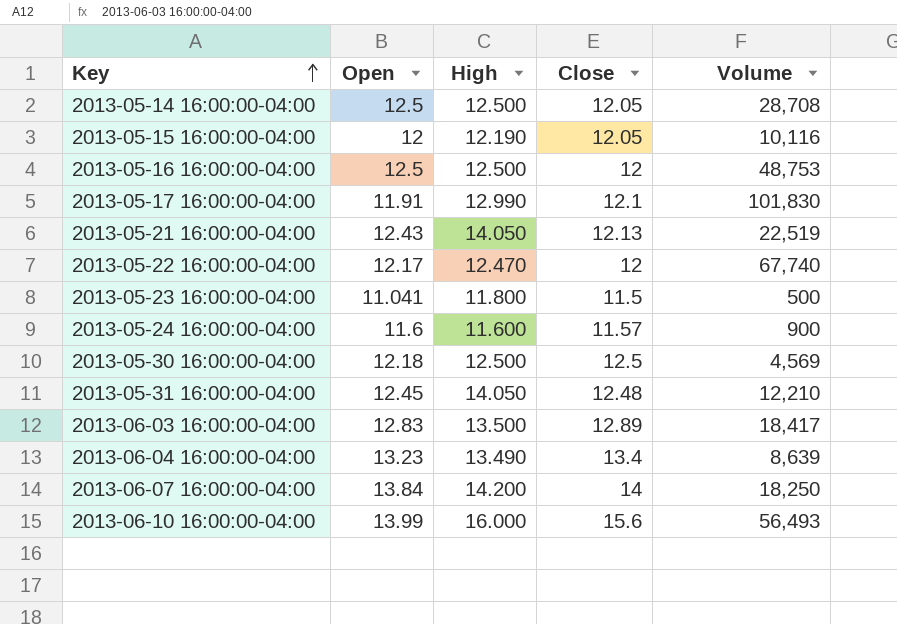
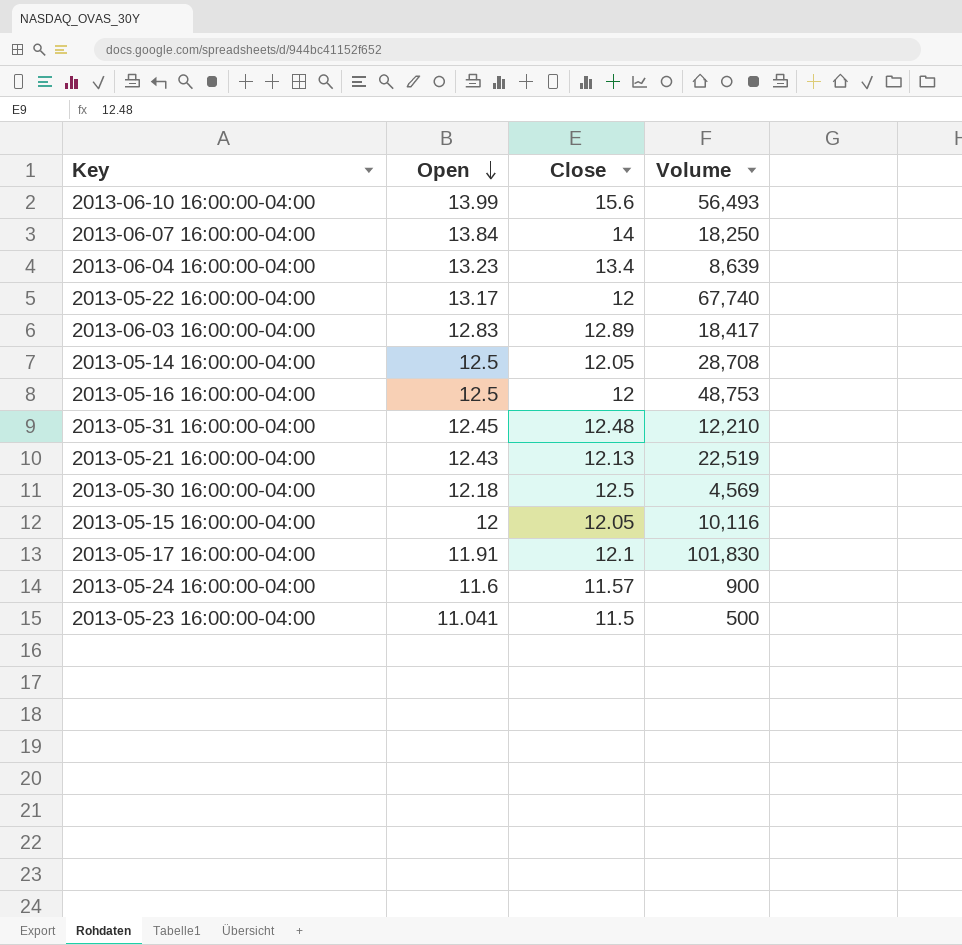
row order: Key ascending -> Open descending
column High | position: 3 -> none
2013-05-22 16:00:00-04:00 | Open: 12.17 -> 13.17

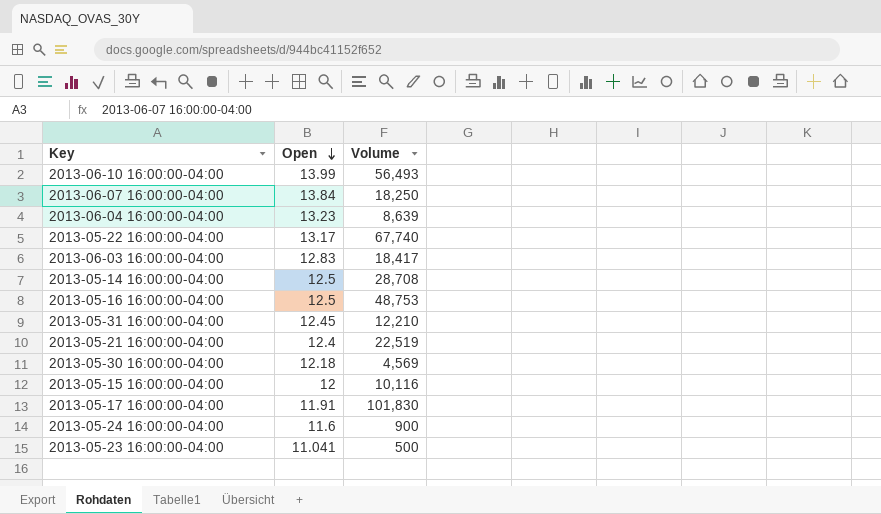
column Close | position: 3 -> none
2013-05-21 16:00:00-04:00 | Open: 12.43 -> 12.4

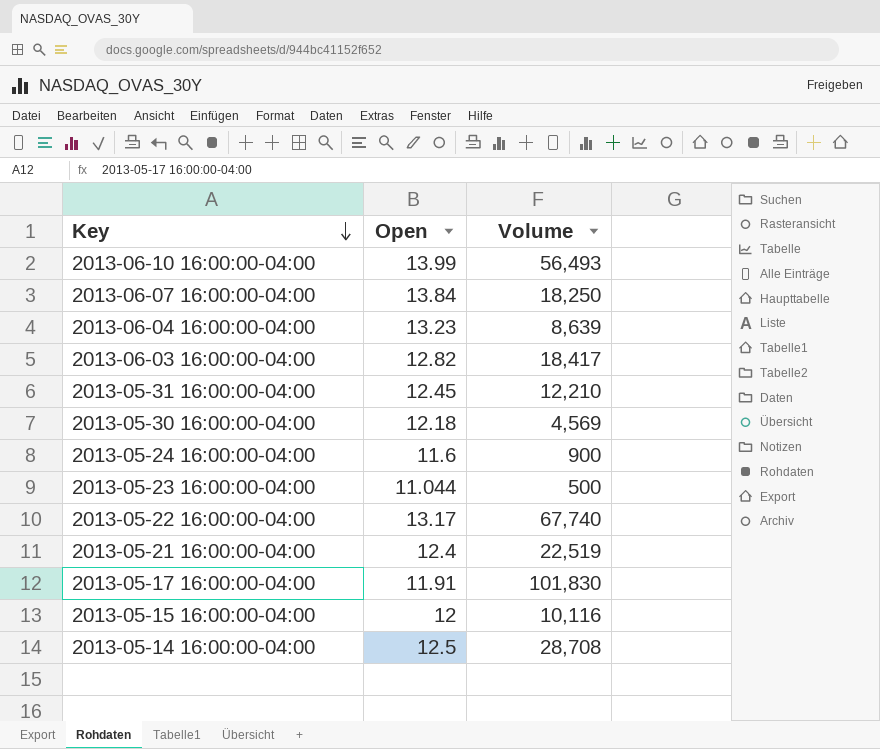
row order: Open descending -> Key descending
row 2013-05-16 16:00:00-04:00: 12.5 | 48,753 -> none
2013-06-03 16:00:00-04:00 | Open: 12.83 -> 12.82
2013-05-23 16:00:00-04:00 | Open: 11.041 -> 11.044

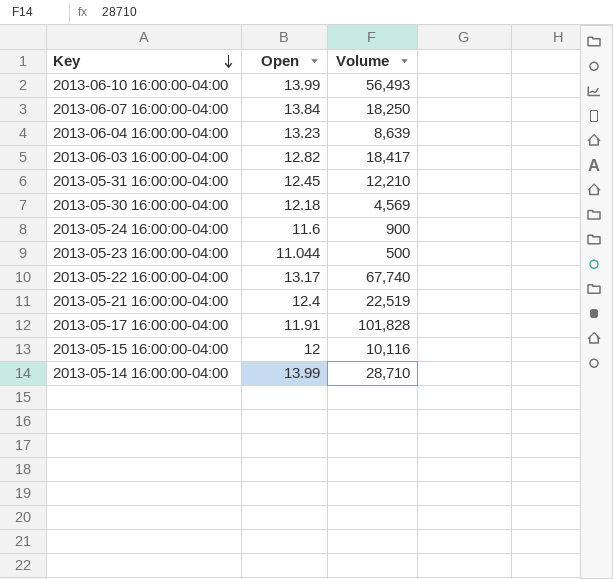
2013-05-17 16:00:00-04:00 | Volume: 101,830 -> 101,828
2013-05-14 16:00:00-04:00 | Open: 12.5 -> 13.99
2013-05-14 16:00:00-04:00 | Volume: 28,708 -> 28,710

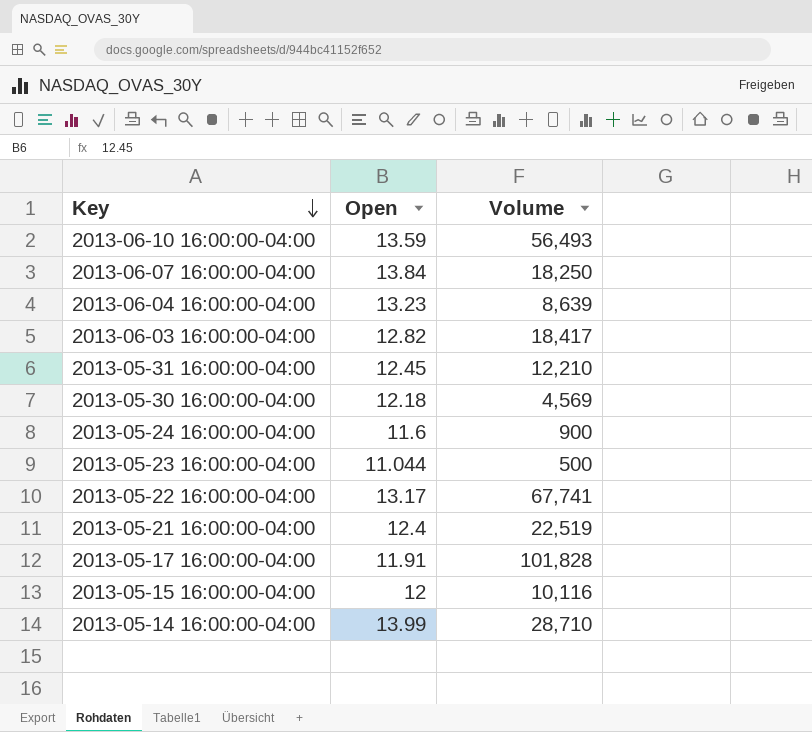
2013-06-10 16:00:00-04:00 | Open: 13.99 -> 13.59
2013-05-22 16:00:00-04:00 | Volume: 67,740 -> 67,741

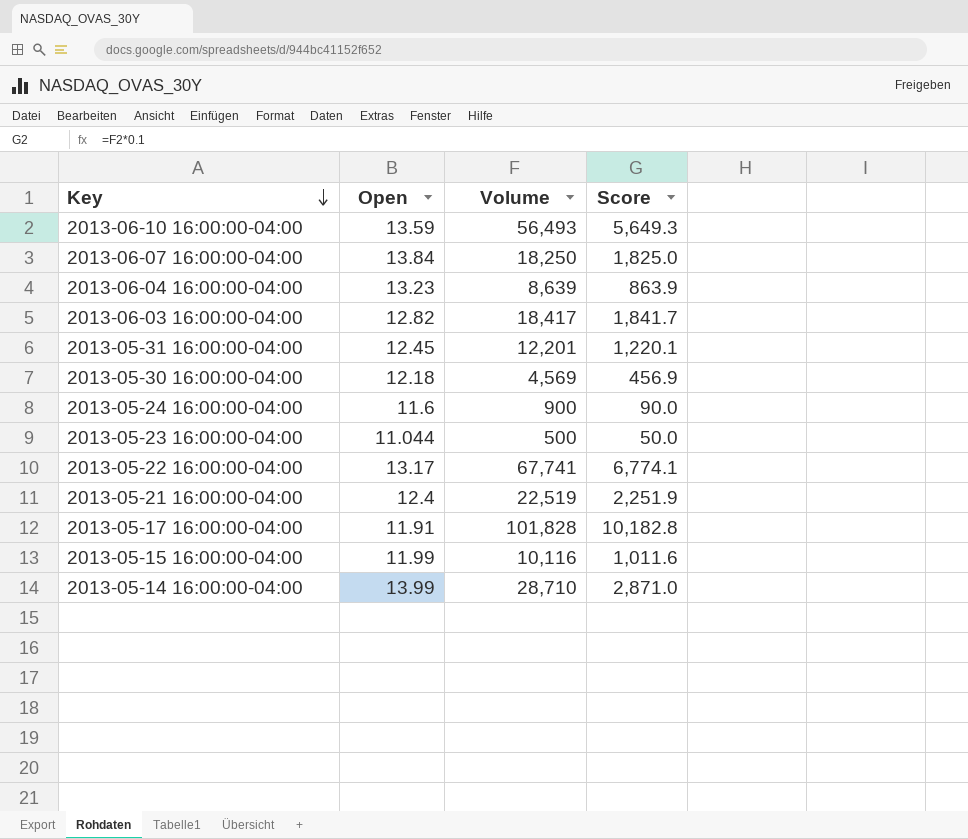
column Score | formula: none -> [Volume] * 0.1
2013-05-31 16:00:00-04:00 | Volume: 12,210 -> 12,201
2013-05-15 16:00:00-04:00 | Open: 12 -> 11.99

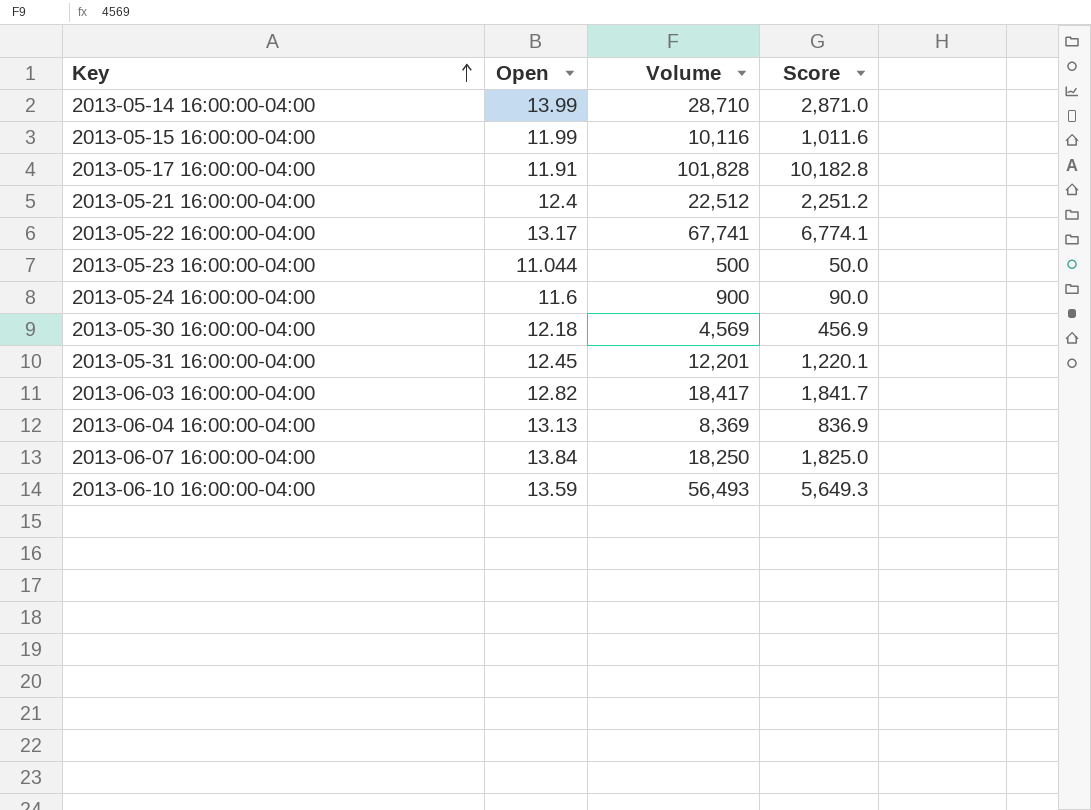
row order: Key descending -> Key ascending
2013-05-21 16:00:00-04:00 | Volume: 22,519 -> 22,512
2013-05-21 16:00:00-04:00 | Score: 2,251.9 -> 2,251.2
2013-06-04 16:00:00-04:00 | Open: 13.23 -> 13.13
2013-06-04 16:00:00-04:00 | Volume: 8,639 -> 8,369
2013-06-04 16:00:00-04:00 | Score: 863.9 -> 836.9

